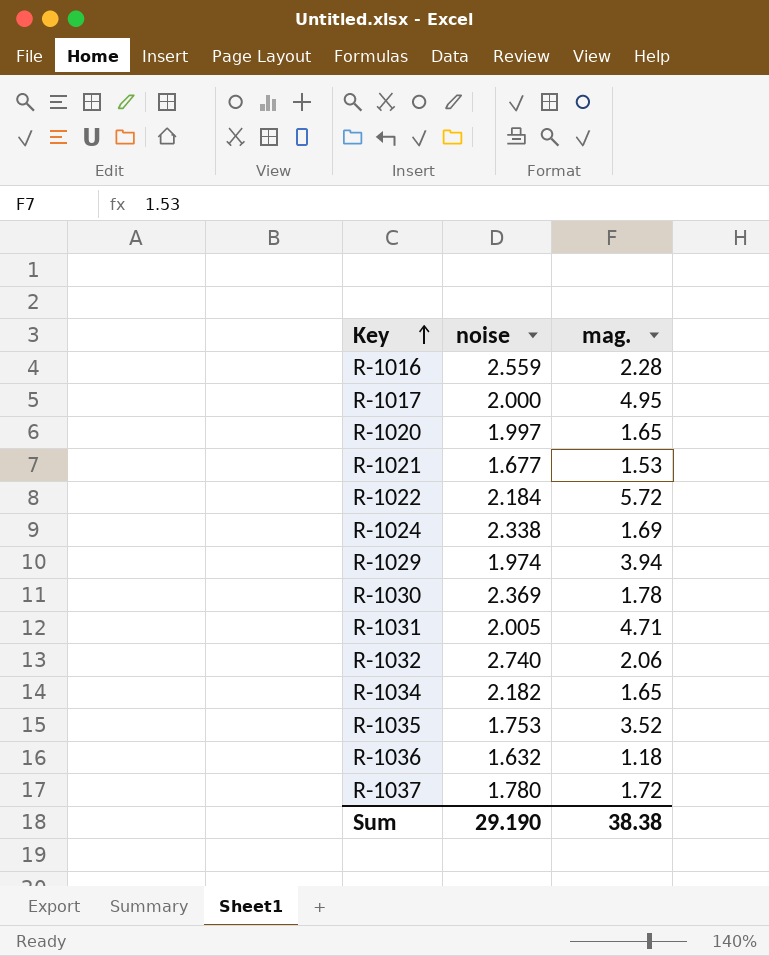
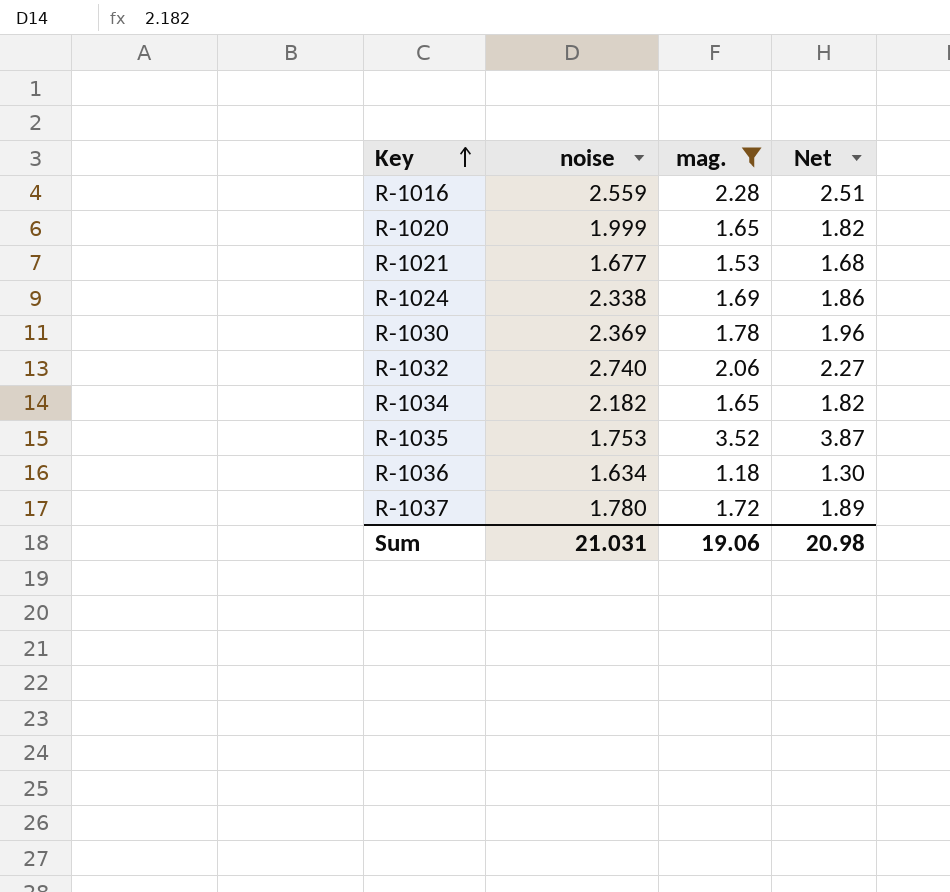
filter: none -> mag. <= 3.52
column Net | formula: none -> [mag.] * 1.1
R-1020 | noise: 1.997 -> 1.999
R-1036 | noise: 1.632 -> 1.634
Sum | noise: 29.190 -> 21.031
Sum | mag.: 38.38 -> 19.06

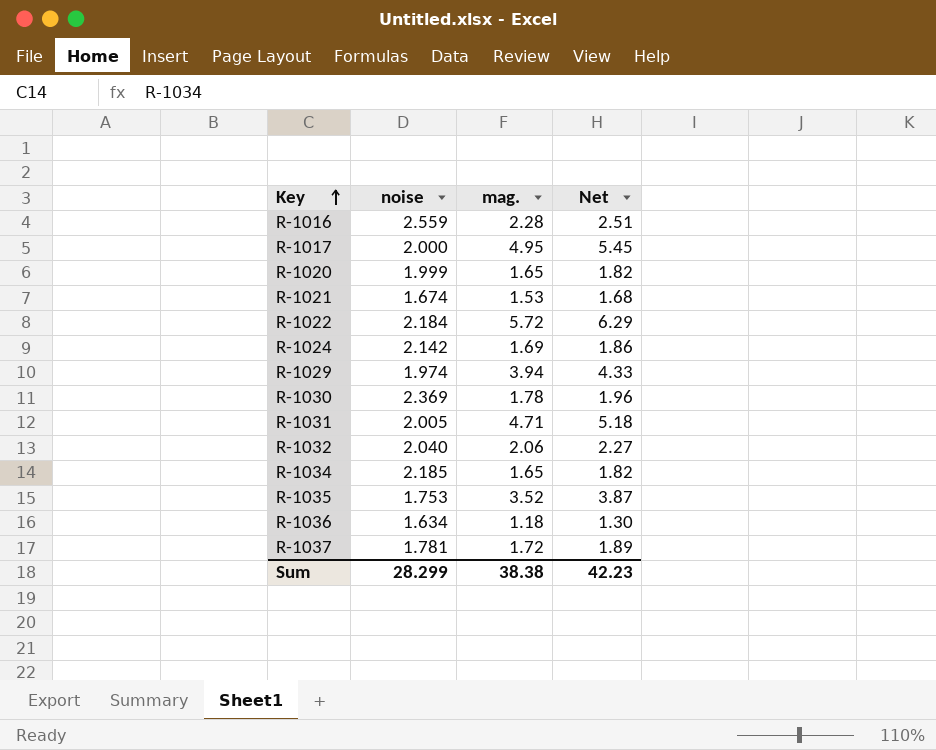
filter: mag. <= 3.52 -> none
R-1021 | noise: 1.677 -> 1.674
R-1024 | noise: 2.338 -> 2.142
R-1032 | noise: 2.740 -> 2.040
R-1034 | noise: 2.182 -> 2.185
R-1037 | noise: 1.780 -> 1.781
Sum | noise: 21.031 -> 28.299
Sum | mag.: 19.06 -> 38.38
Sum | Net: 20.98 -> 42.23

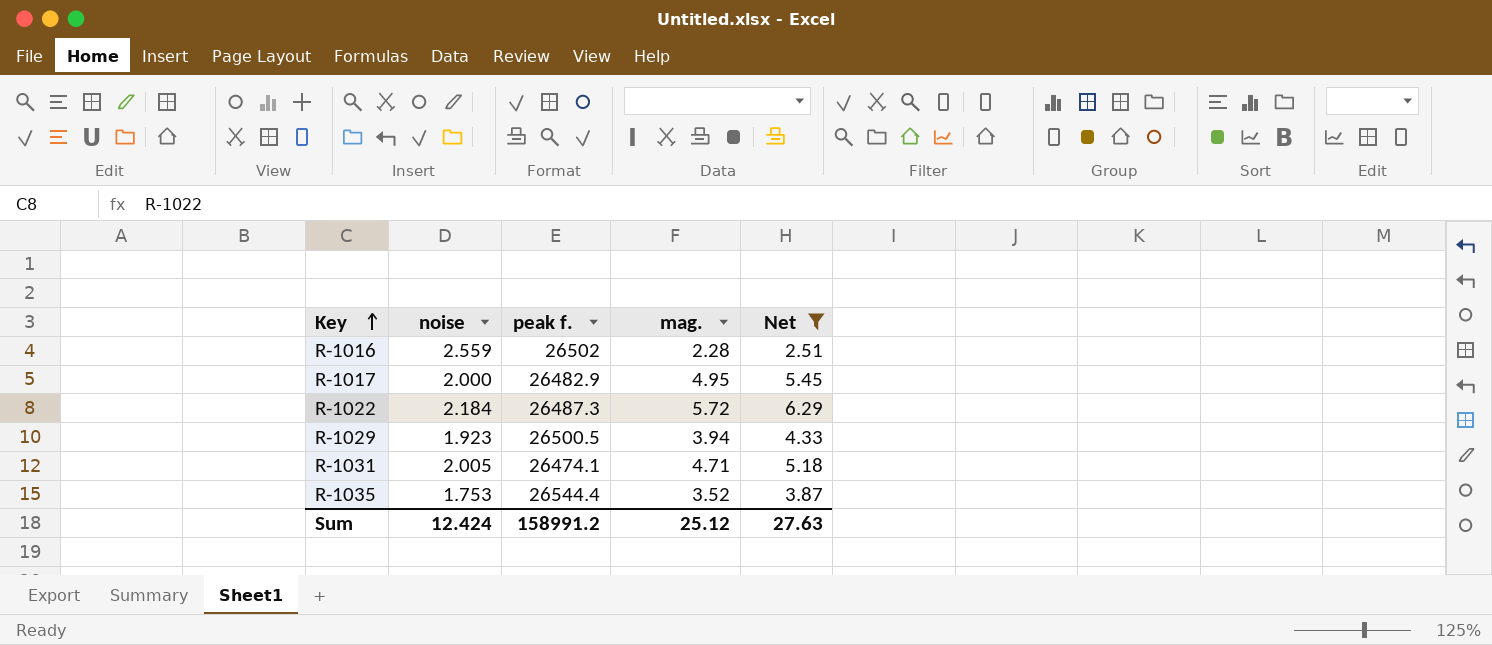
filter: none -> Net >= 2.51
column peak f. | position: none -> 3
R-1029 | noise: 1.974 -> 1.923
Sum | noise: 28.299 -> 12.424
Sum | mag.: 38.38 -> 25.12
Sum | Net: 42.23 -> 27.63

